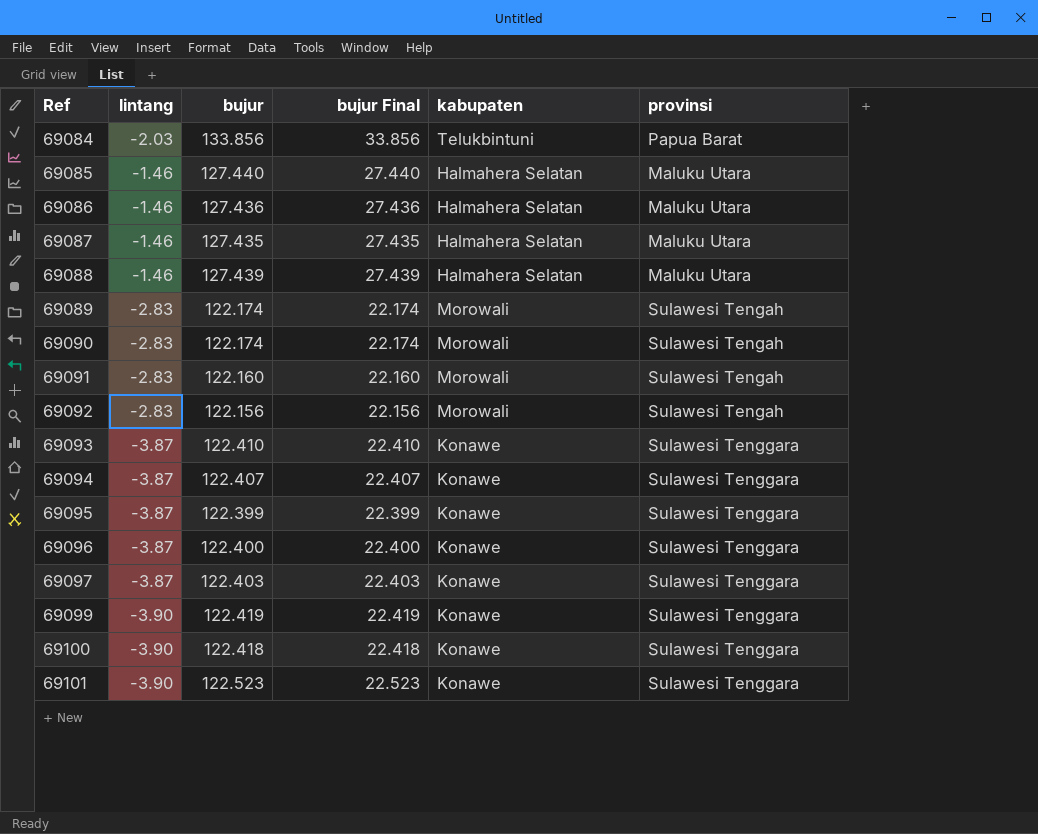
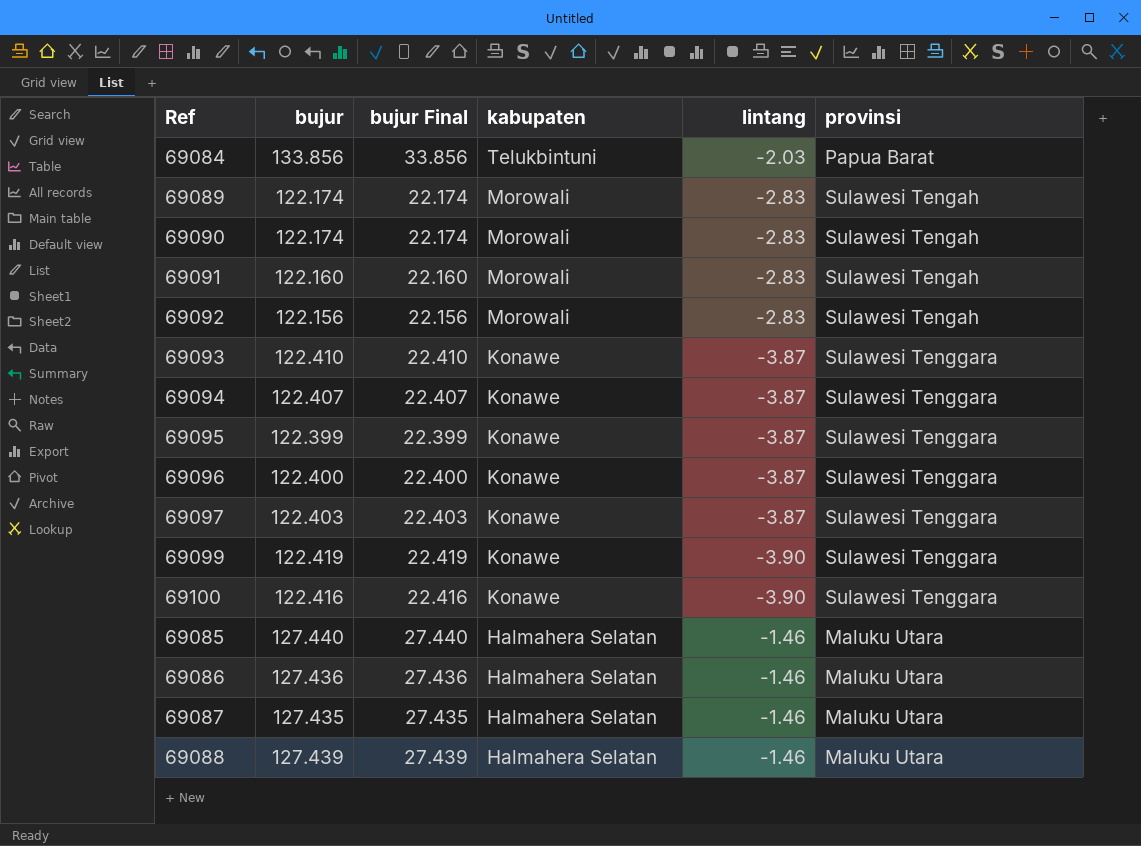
row order: Ref ascending -> kabupaten descending
column lintang | position: 2 -> 5
row 69101: -3.90 | 122.523 | 22.523 | Konawe | Sulawesi Tenggara -> none
69100 | bujur: 122.418 -> 122.416
69100 | bujur Final: 22.418 -> 22.416

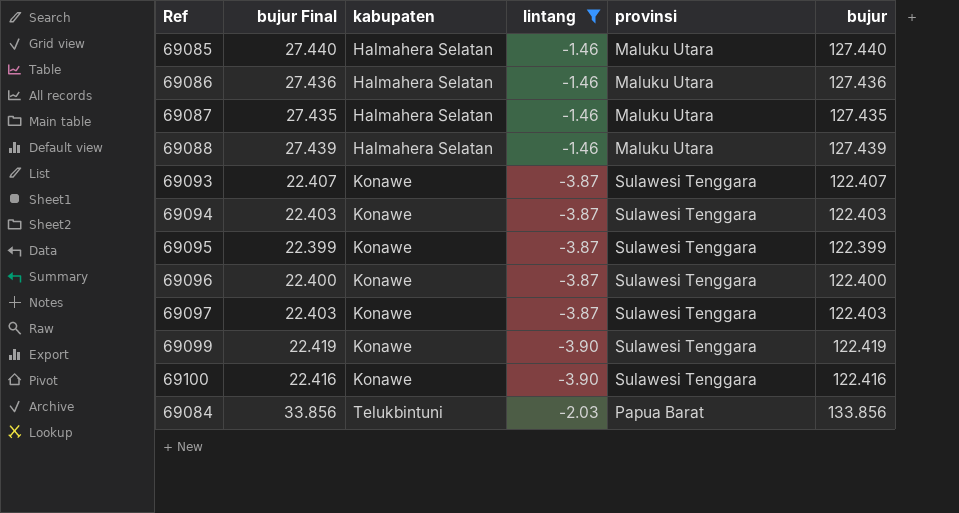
filter: none -> lintang != -2.83
row order: kabupaten descending -> kabupaten ascending
column bujur | position: 2 -> 6
69093 | bujur Final: 22.410 -> 22.407
69093 | bujur: 122.410 -> 122.407
69094 | bujur Final: 22.407 -> 22.403
69094 | bujur: 122.407 -> 122.403

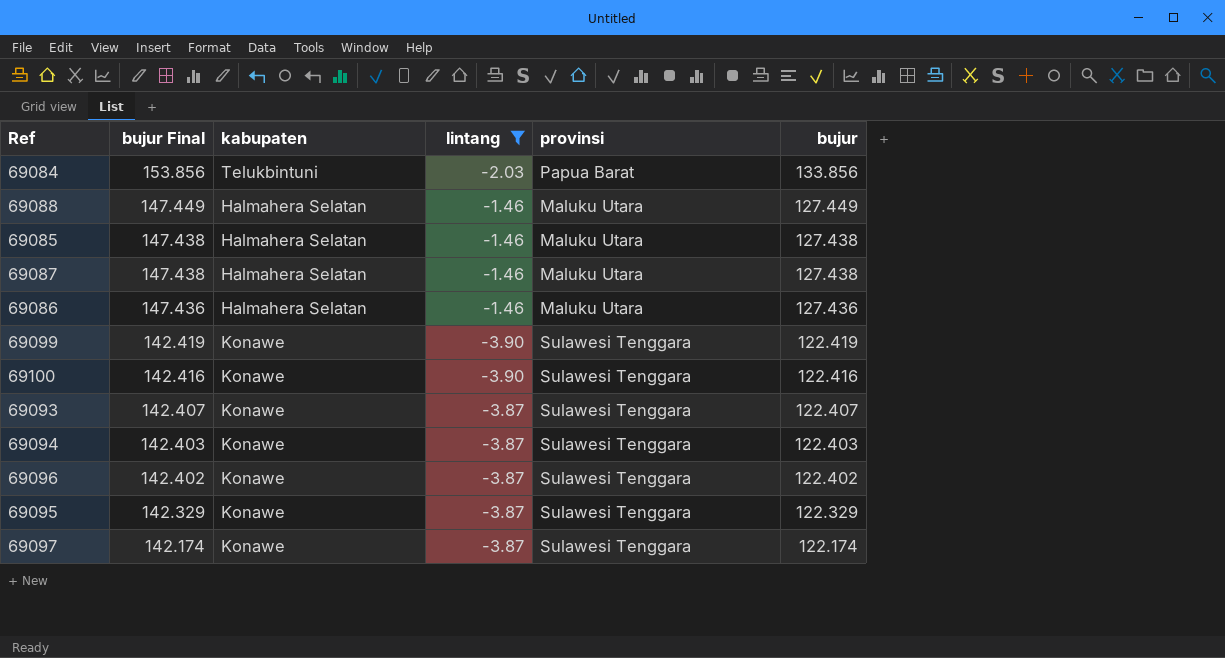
row order: kabupaten ascending -> bujur Final descending
column bujur Final | formula: [bujur] - 100 -> [bujur] + 20
69088 | bujur: 127.439 -> 127.449
69085 | bujur: 127.440 -> 127.438
69087 | bujur: 127.435 -> 127.438
69096 | bujur: 122.400 -> 122.402
69095 | bujur: 122.399 -> 122.329
69097 | bujur: 122.403 -> 122.174

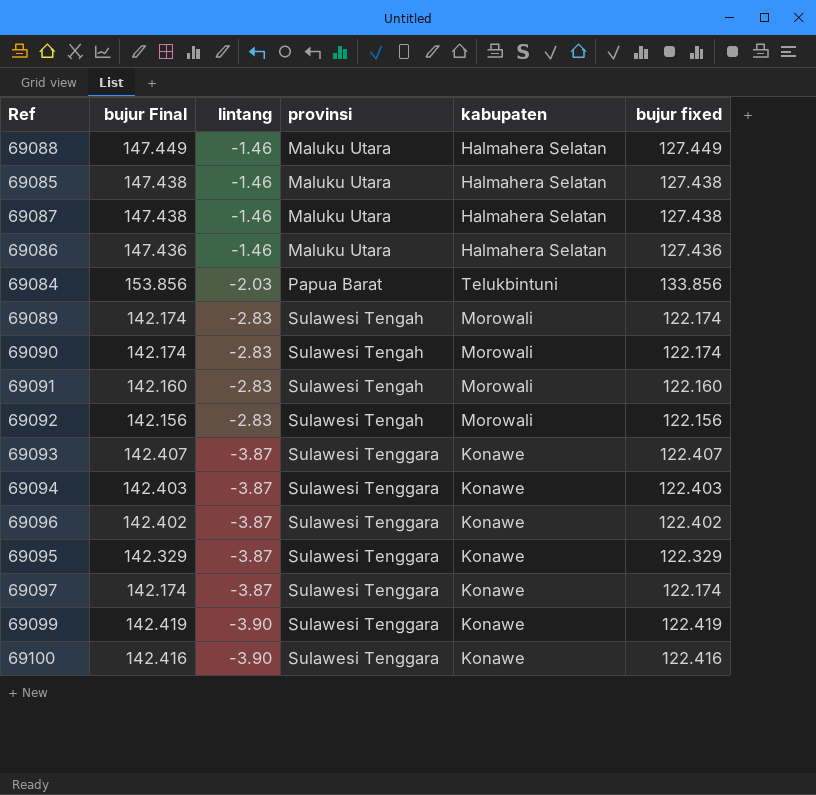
filter: lintang != -2.83 -> none
row order: bujur Final descending -> lintang descending
column kabupaten | position: 3 -> 5
column name: bujur -> bujur fixed

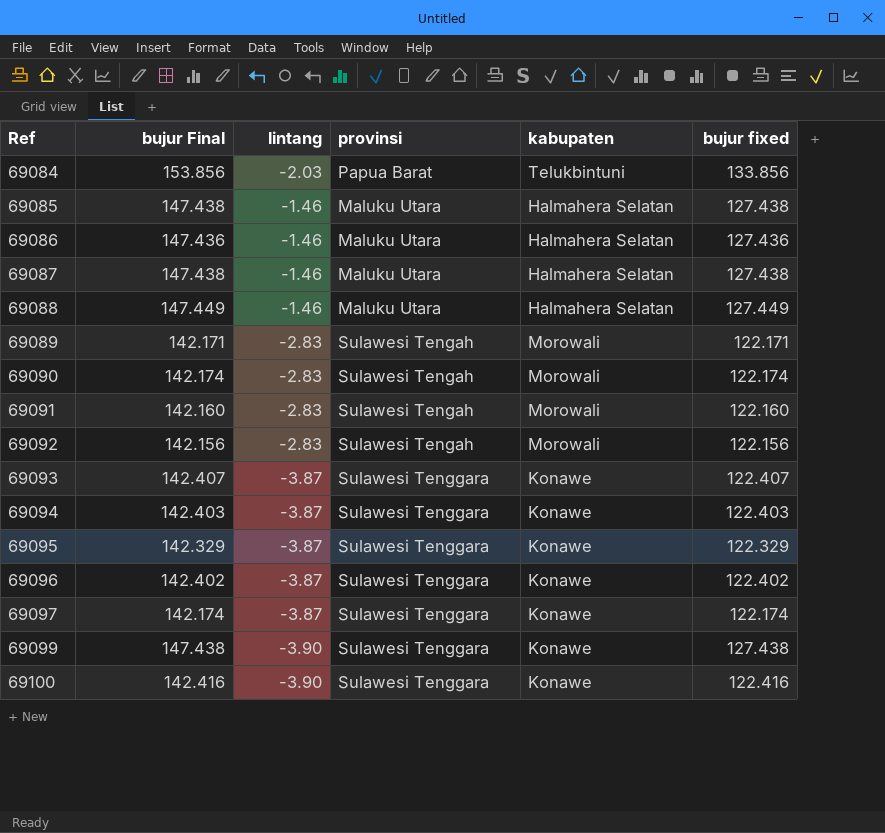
row order: lintang descending -> Ref ascending
69089 | bujur Final: 142.174 -> 142.171
69089 | bujur fixed: 122.174 -> 122.171
69099 | bujur Final: 142.419 -> 147.438
69099 | bujur fixed: 122.419 -> 127.438

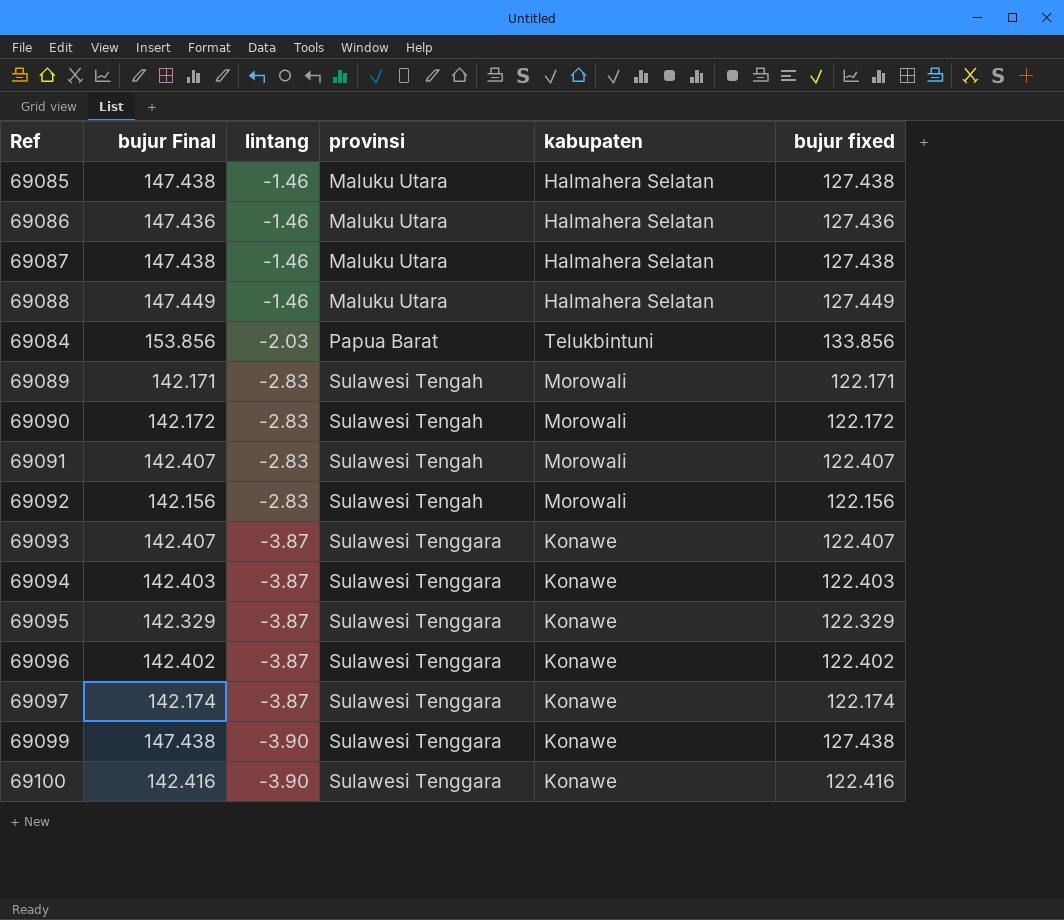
row order: Ref ascending -> lintang descending
69090 | bujur Final: 142.174 -> 142.172
69090 | bujur fixed: 122.174 -> 122.172
69091 | bujur Final: 142.160 -> 142.407
69091 | bujur fixed: 122.160 -> 122.407

